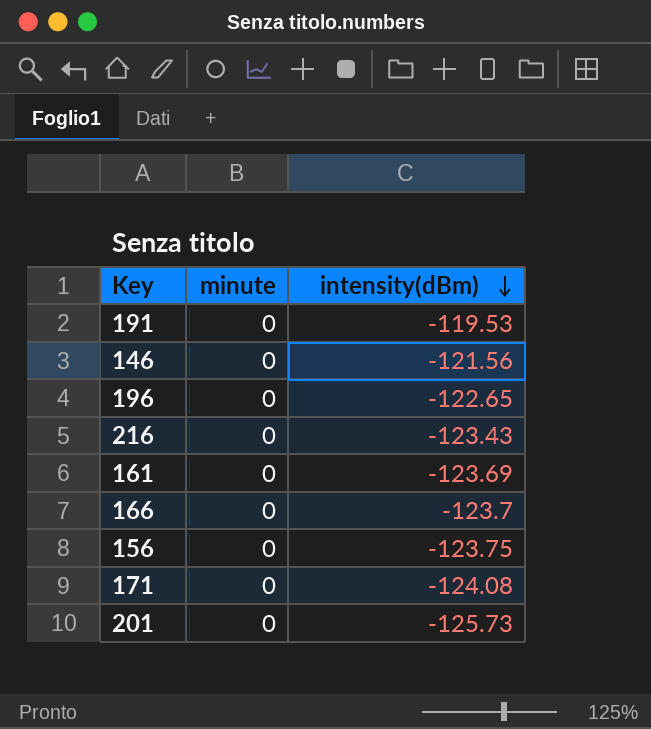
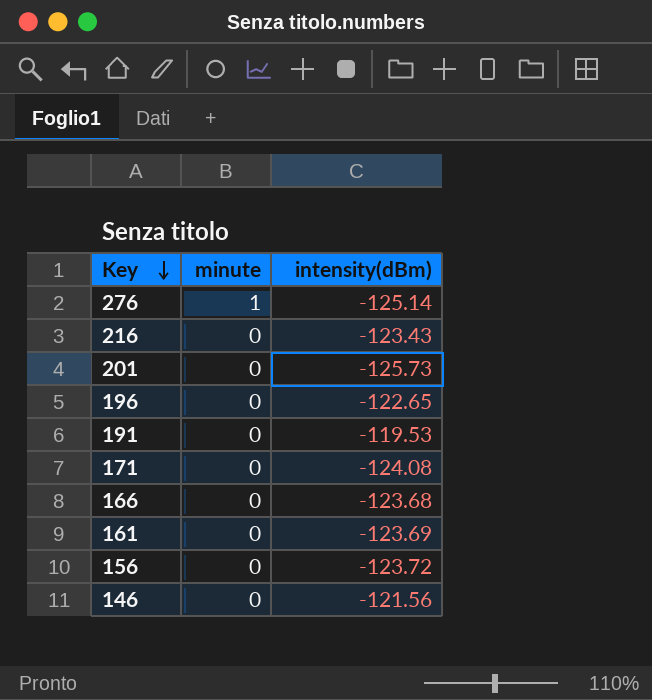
row order: intensity(dBm) descending -> Key descending
row 276: none -> 1 | -125.14
166 | intensity(dBm): -123.7 -> -123.68
156 | intensity(dBm): -123.75 -> -123.72

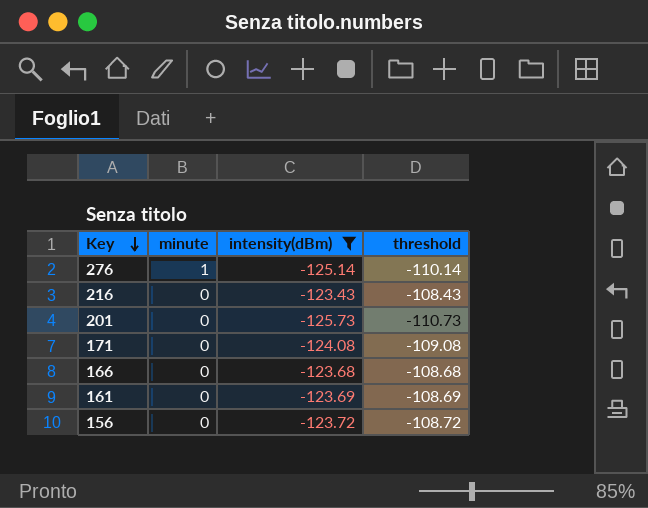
filter: none -> intensity(dBm) <= -123.43
column threshold | formula: none -> [intensity(dBm)] + 15

